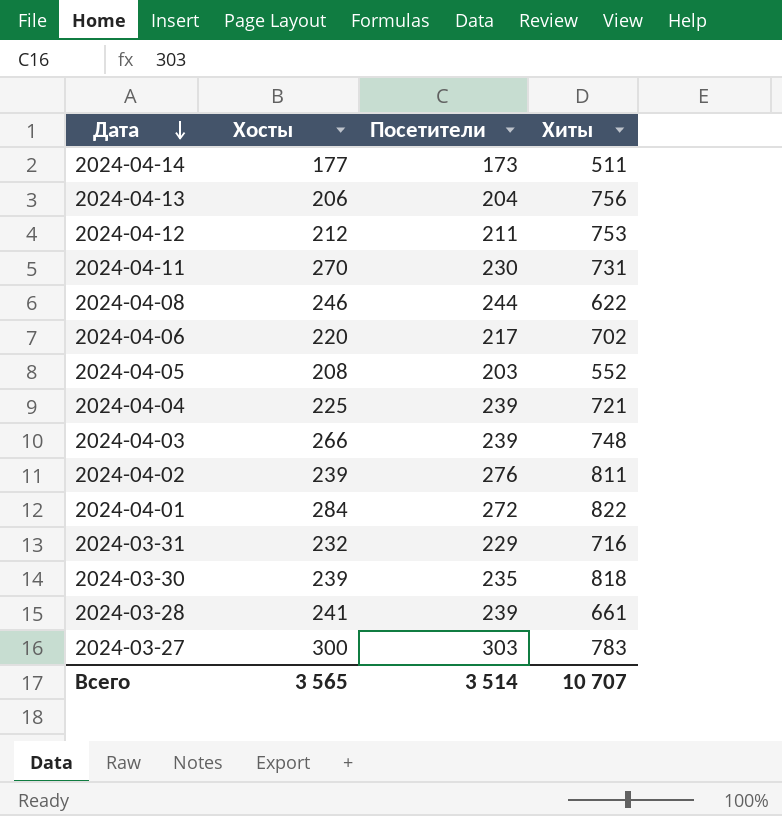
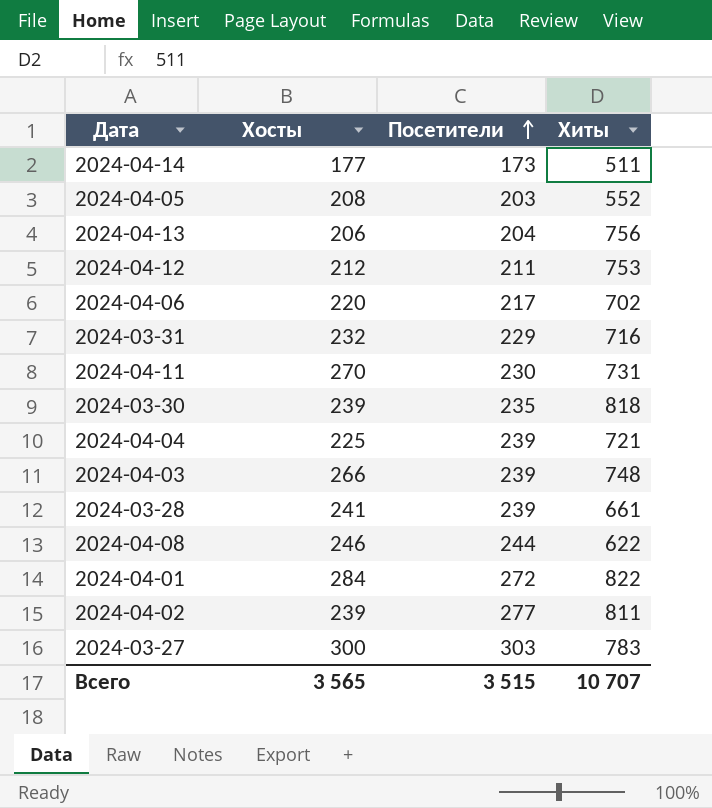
row order: Дата descending -> Посетители ascending
2024-04-02 | Посетители: 276 -> 277
Всего | Посетители: 3 514 -> 3 515

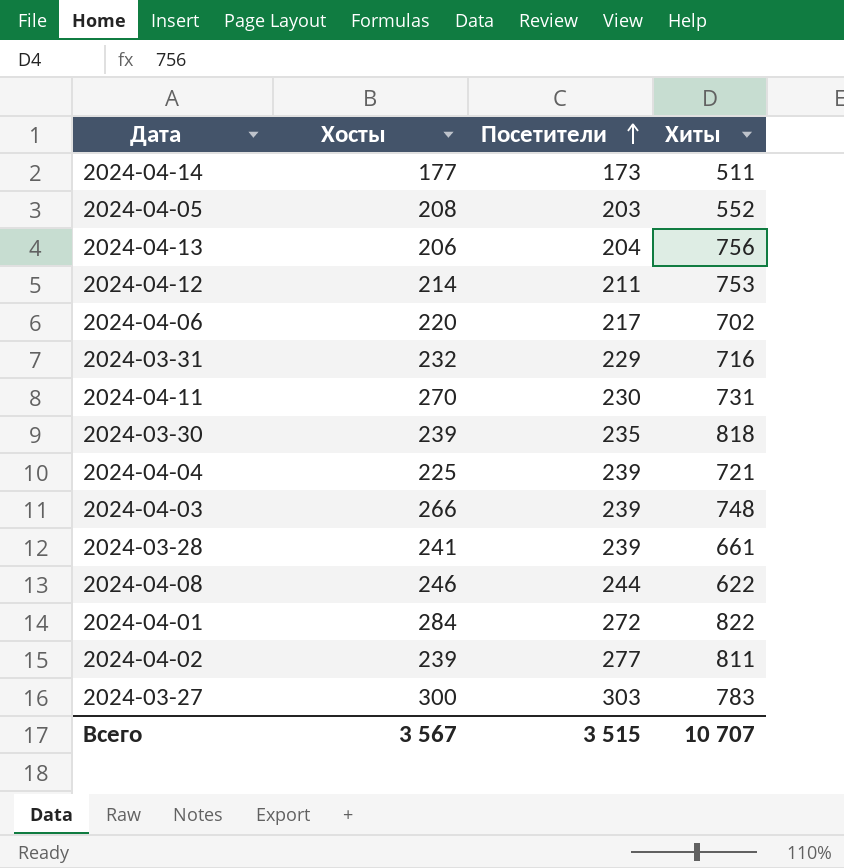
2024-04-12 | Хосты: 212 -> 214
Всего | Хосты: 3 565 -> 3 567

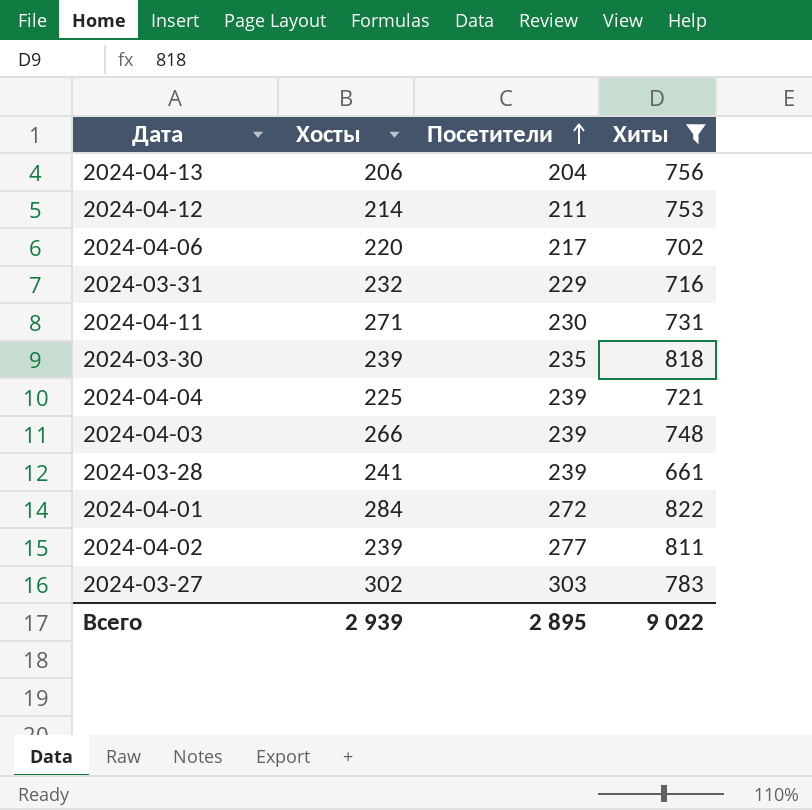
filter: none -> Хиты >= 661
2024-04-11 | Хосты: 270 -> 271
2024-03-27 | Хосты: 300 -> 302
Всего | Хосты: 3 567 -> 2 939
Всего | Посетители: 3 515 -> 2 895
Всего | Хиты: 10 707 -> 9 022

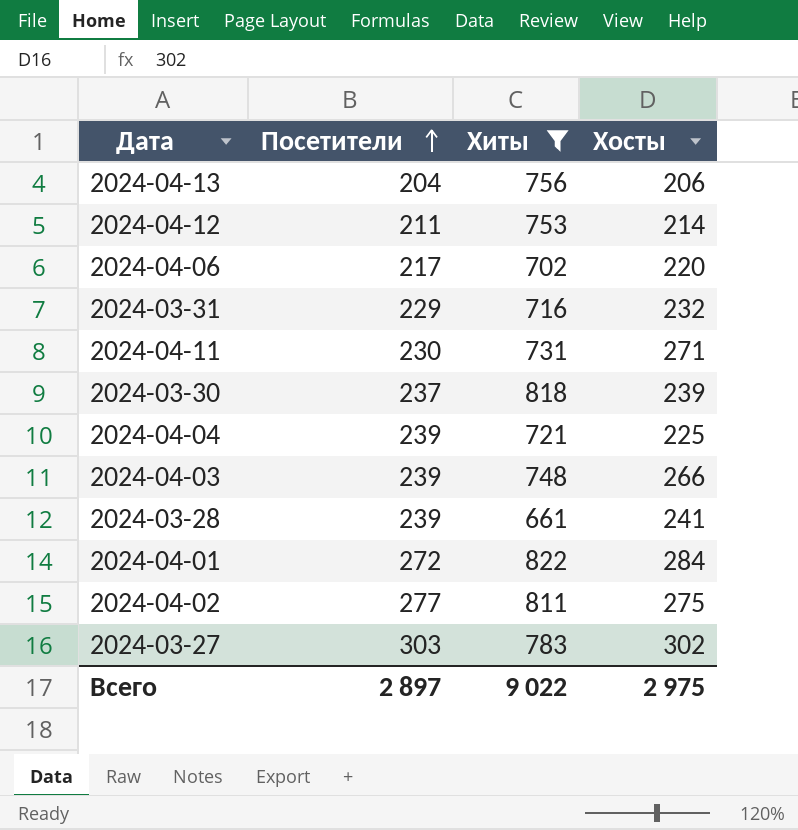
column Хосты | position: 2 -> 4
2024-03-30 | Посетители: 235 -> 237
2024-04-02 | Хосты: 239 -> 275
Всего | Посетители: 2 895 -> 2 897
Всего | Хосты: 2 939 -> 2 975

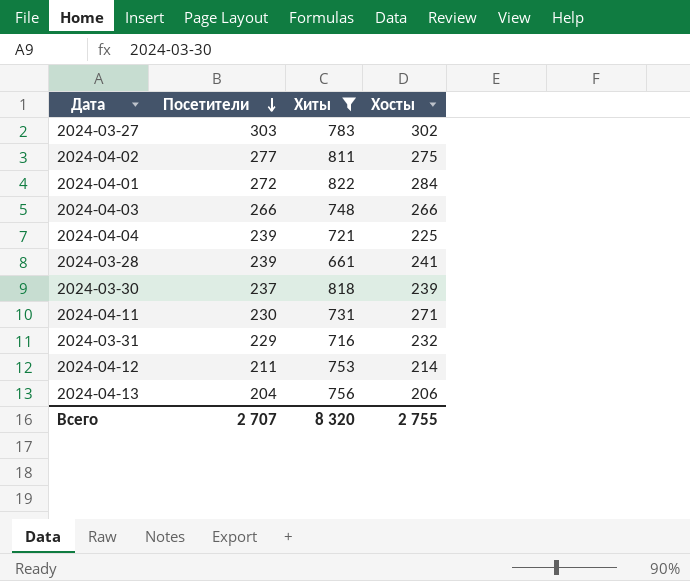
row order: Посетители ascending -> Посетители descending
row 2024-04-06: 217 | 702 | 220 -> none
2024-04-03 | Посетители: 239 -> 266
Всего | Посетители: 2 897 -> 2 707
Всего | Хиты: 9 022 -> 8 320
Всего | Хосты: 2 975 -> 2 755

